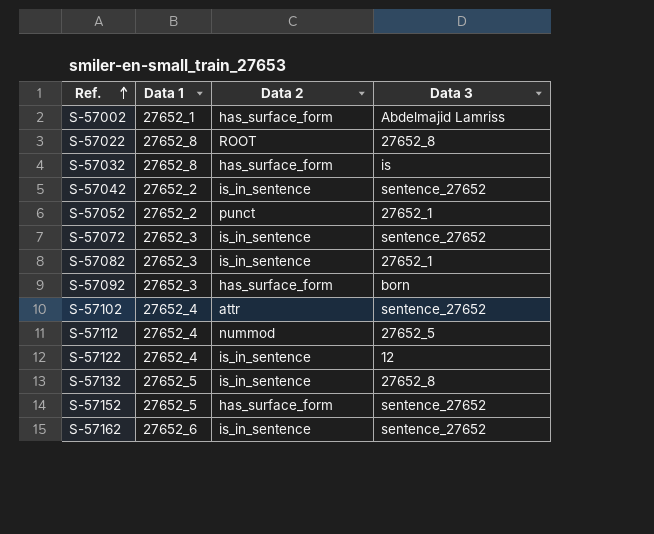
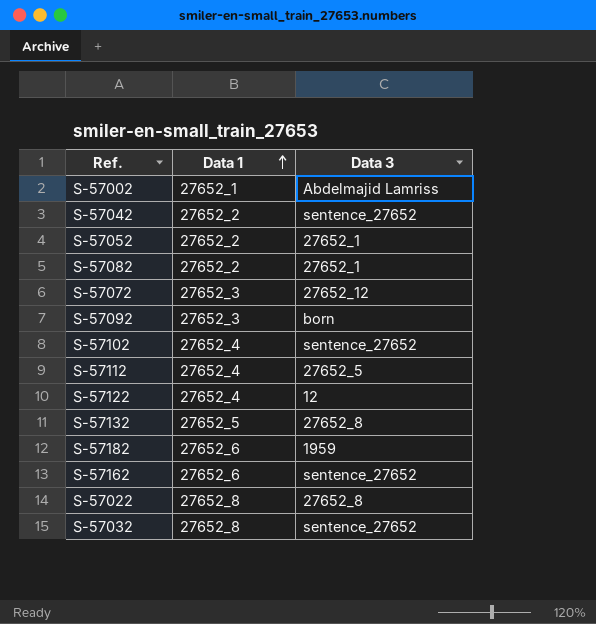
row order: Ref. ascending -> Data 1 ascending
column Data 2 | position: 3 -> none
row S-57152: 27652_5 | has_surface_form | sentence_27652 -> none
S-57082 | Data 1: 27652_3 -> 27652_2
S-57072 | Data 3: sentence_27652 -> 27652_12
row S-57182: none -> 27652_6 | 1959
S-57032 | Data 3: is -> sentence_27652

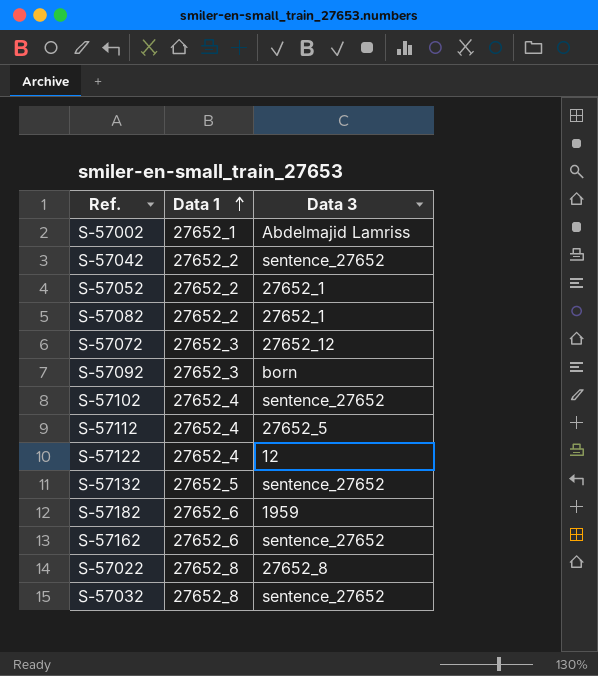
S-57132 | Data 3: 27652_8 -> sentence_27652

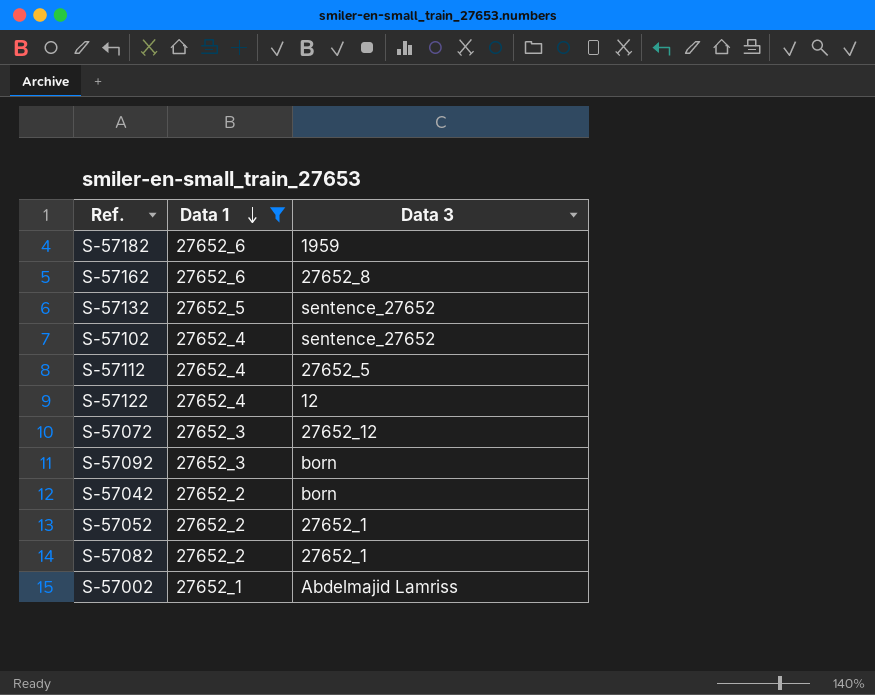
filter: none -> Data 1 != 27652_8
row order: Data 1 ascending -> Data 1 descending
S-57162 | Data 3: sentence_27652 -> 27652_8
S-57042 | Data 3: sentence_27652 -> born

